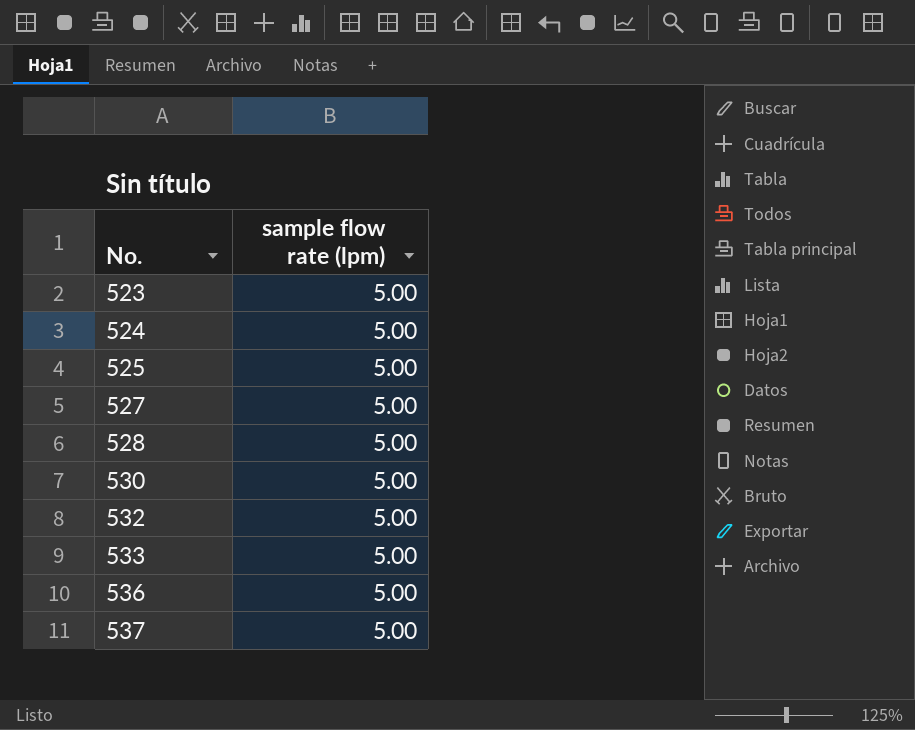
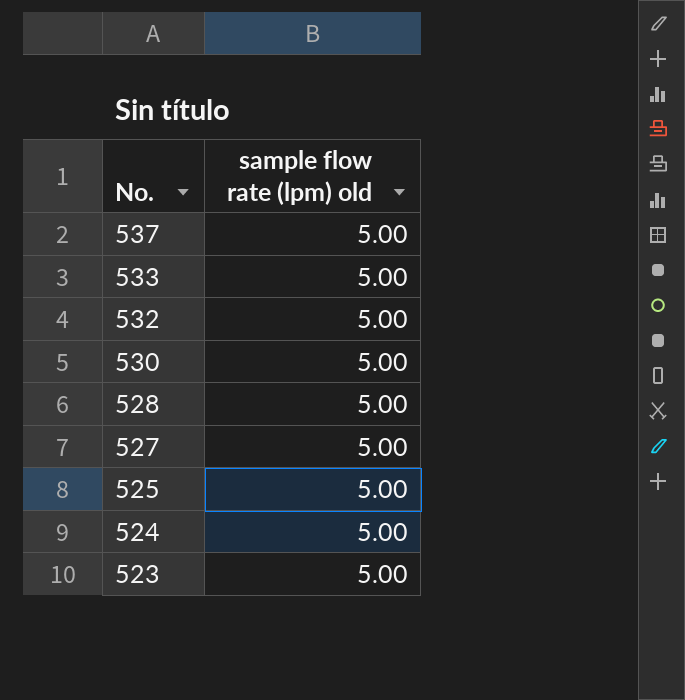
row order: No. ascending -> No. descending
column name: sample flow rate (lpm) -> sample flow rate (lpm) old
row 536: 5.00 -> none

